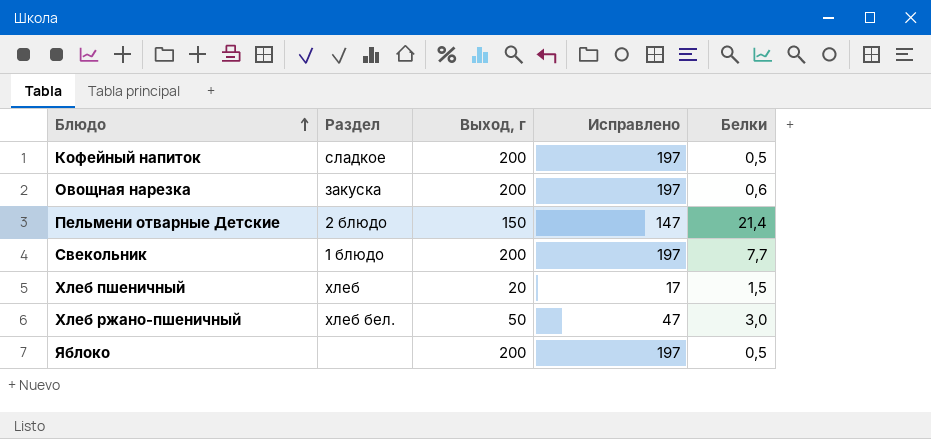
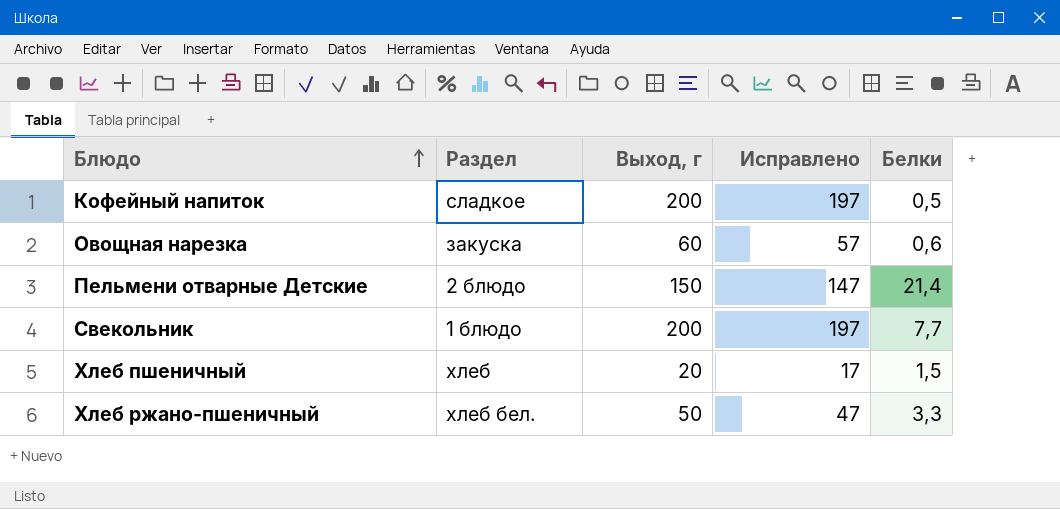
row Яблоко: none | 200 | 197 | 0,5 -> none
Овощная нарезка | Выход, г: 200 -> 60
Овощная нарезка | Исправлено: 197 -> 57
Хлеб ржано-пшеничный | Белки: 3,0 -> 3,3

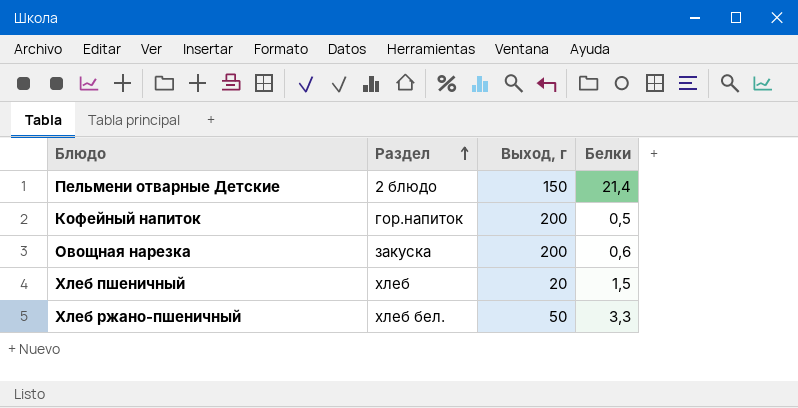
row order: Блюдо ascending -> Раздел ascending
column Исправлено | formula: [Выход, г] - 3 -> none
row Свекольник: 1 блюдо | 200 | 197 | 7,7 -> none
Кофейный напиток | Раздел: сладкое -> гор.напиток
Овощная нарезка | Выход, г: 60 -> 200

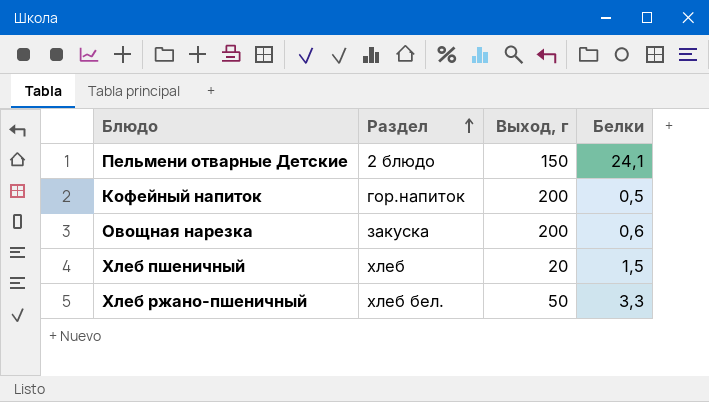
Пельмени отварные Детские | Белки: 21,4 -> 24,1

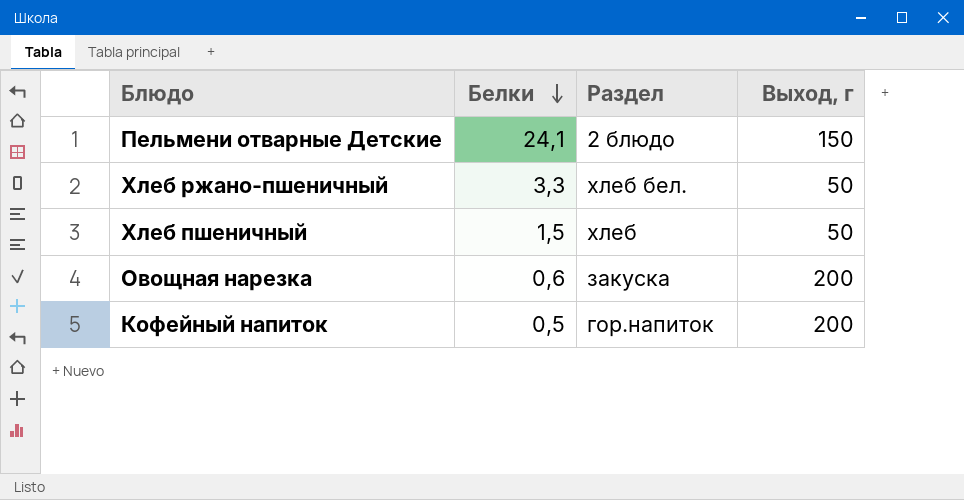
row order: Раздел ascending -> Белки descending
column Белки | position: 4 -> 2
Хлеб пшеничный | Выход, г: 20 -> 50

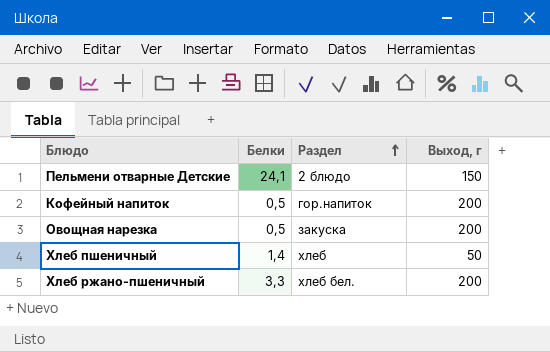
row order: Белки descending -> Раздел ascending
Овощная нарезка | Белки: 0,6 -> 0,5
Хлеб пшеничный | Белки: 1,5 -> 1,4
Хлеб ржано-пшеничный | Выход, г: 50 -> 200

